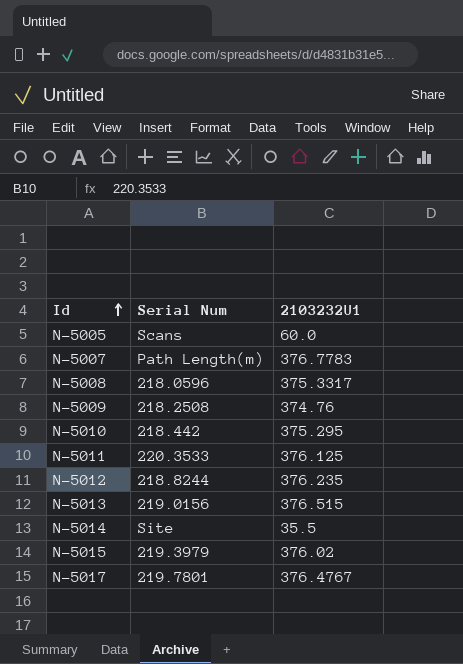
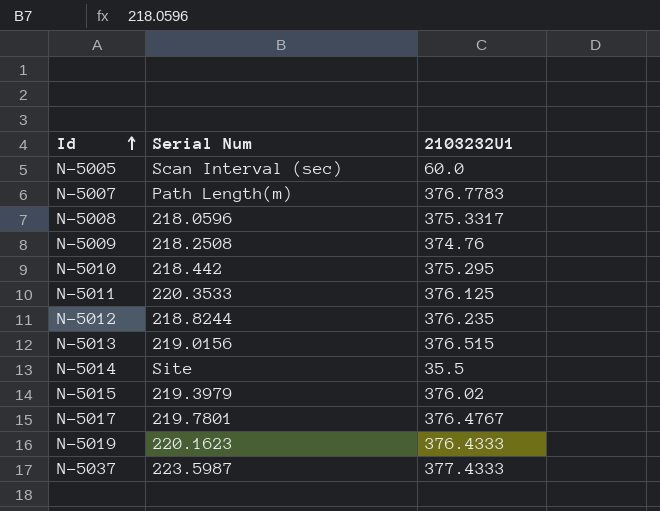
N-5005 | Serial Num: Scans -> Scan Interval (sec)
row N-5019: none -> 220.1623 | 376.4333
row N-5037: none -> 223.5987 | 377.4333

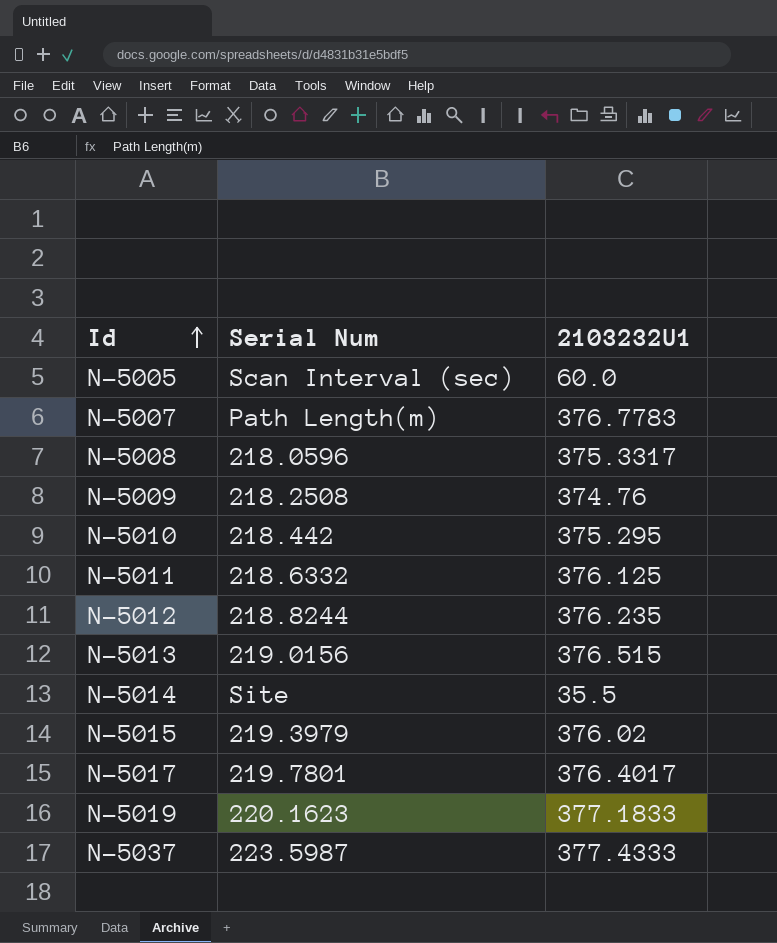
N-5011 | Serial Num: 220.3533 -> 218.6332
N-5017 | 2103232U1: 376.4767 -> 376.4017
N-5019 | 2103232U1: 376.4333 -> 377.1833

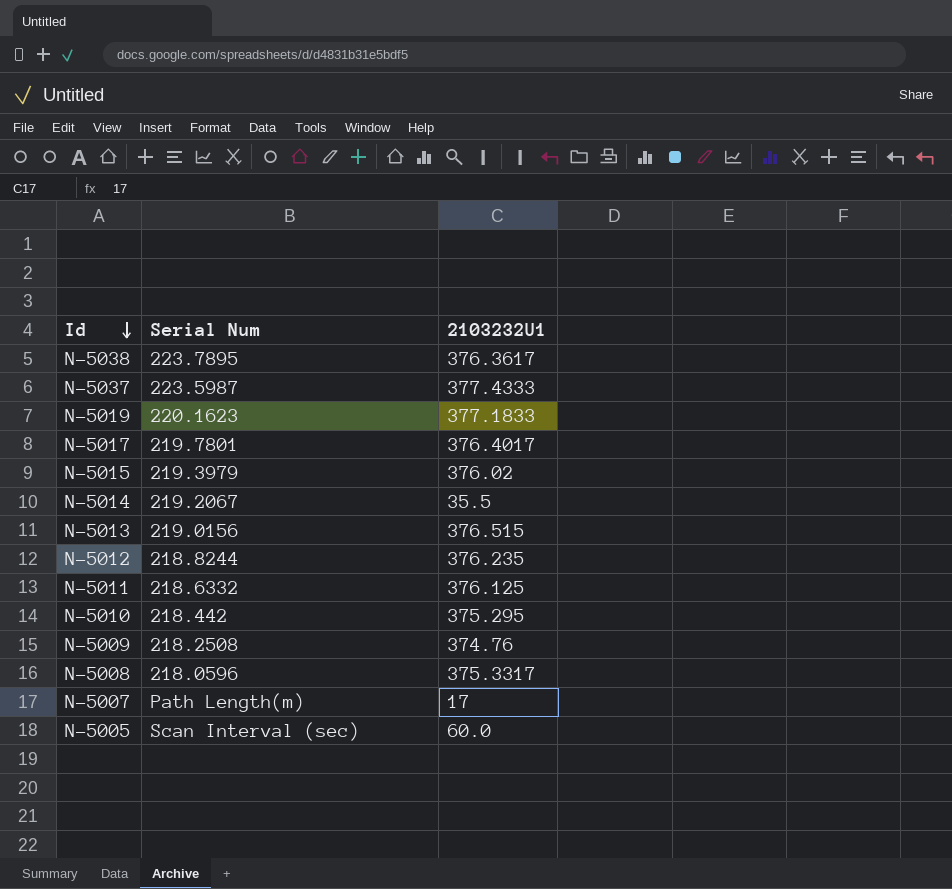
row order: Id ascending -> Id descending
row N-5038: none -> 223.7895 | 376.3617
N-5014 | Serial Num: Site -> 219.2067
N-5007 | 2103232U1: 376.7783 -> 17

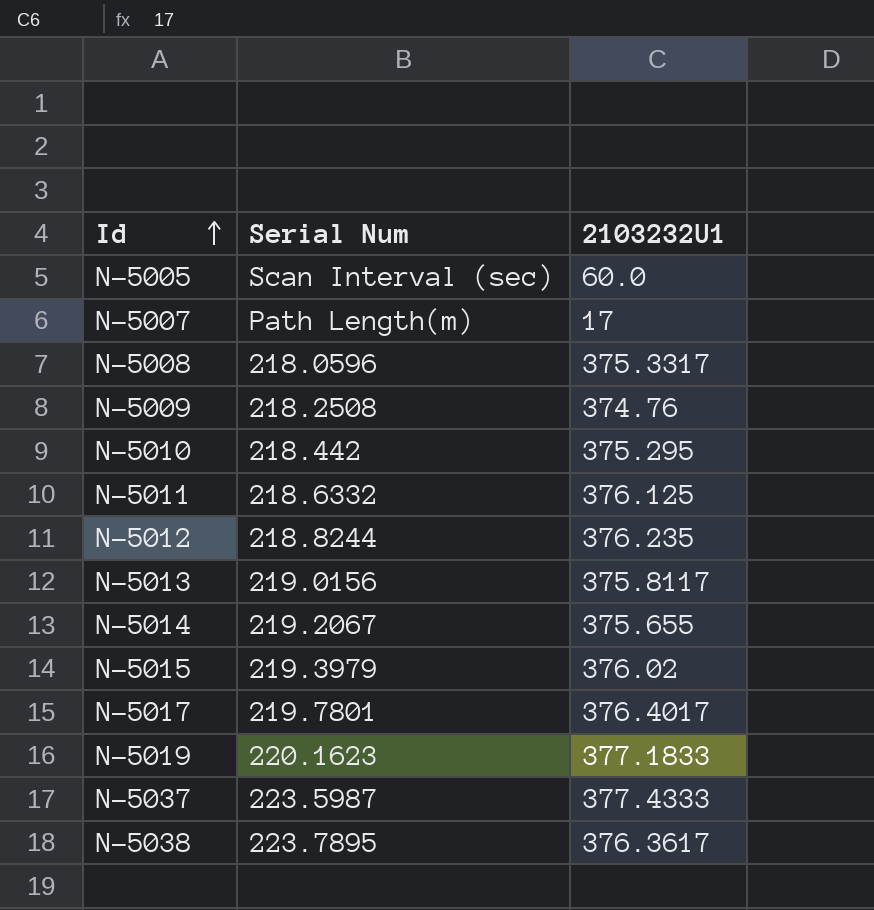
row order: Id descending -> Id ascending
N-5013 | 2103232U1: 376.515 -> 375.8117
N-5014 | 2103232U1: 35.5 -> 375.655

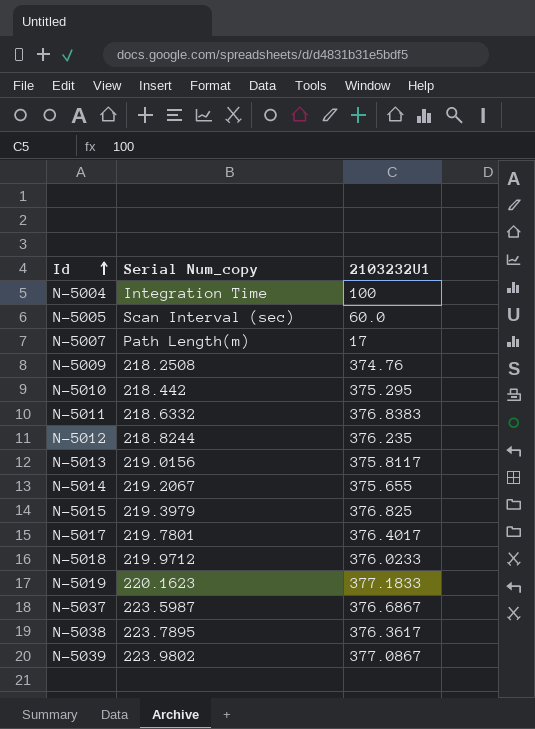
column name: Serial Num -> Serial Num_copy
row N-5008: 218.0596 | 375.3317 -> none
row N-5004: none -> Integration Time | 100
N-5011 | 2103232U1: 376.125 -> 376.8383
N-5015 | 2103232U1: 376.02 -> 376.825
row N-5018: none -> 219.9712 | 376.0233
N-5037 | 2103232U1: 377.4333 -> 376.6867
row N-5039: none -> 223.9802 | 377.0867

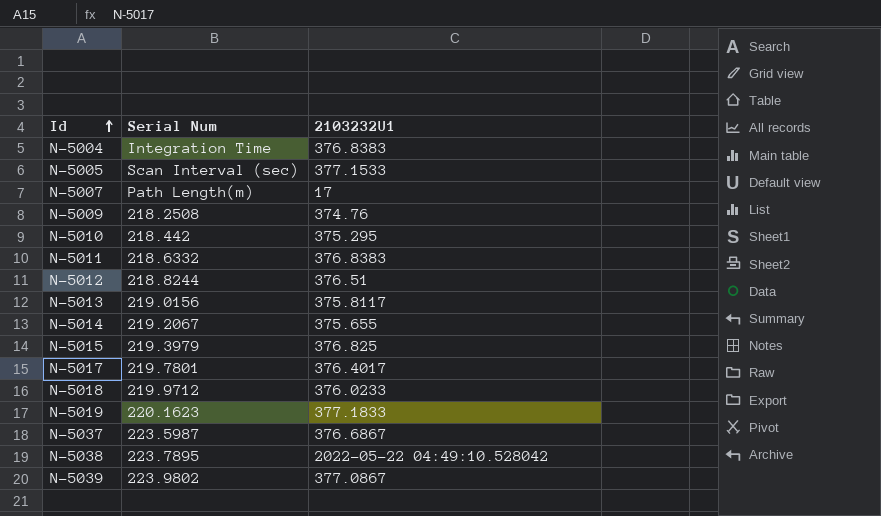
column name: Serial Num_copy -> Serial Num
N-5004 | 2103232U1: 100 -> 376.8383
N-5005 | 2103232U1: 60.0 -> 377.1533
N-5012 | 2103232U1: 376.235 -> 376.51
N-5038 | 2103232U1: 376.3617 -> 2022-05-22 04:49:10.528042

